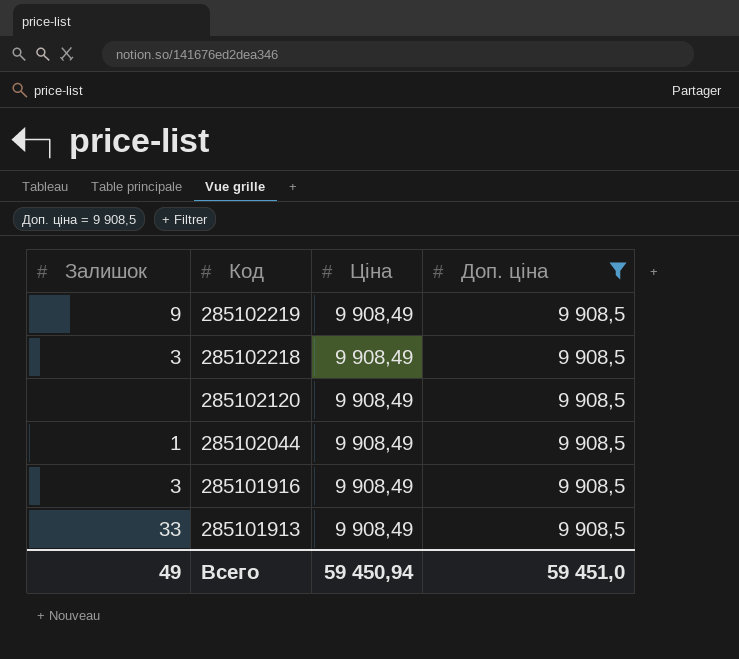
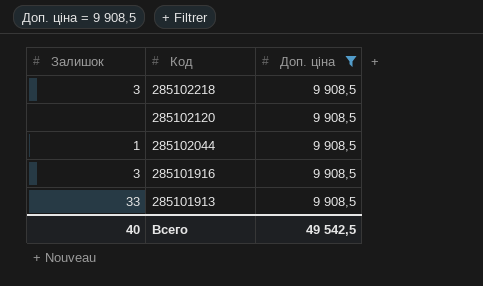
column Ціна | position: 3 -> none
row 285102219: 9 | 9 908,49 | 9 908,5 -> none
Всего | Залишок: 49 -> 40
Всего | Доп. ціна: 59 451,0 -> 49 542,5

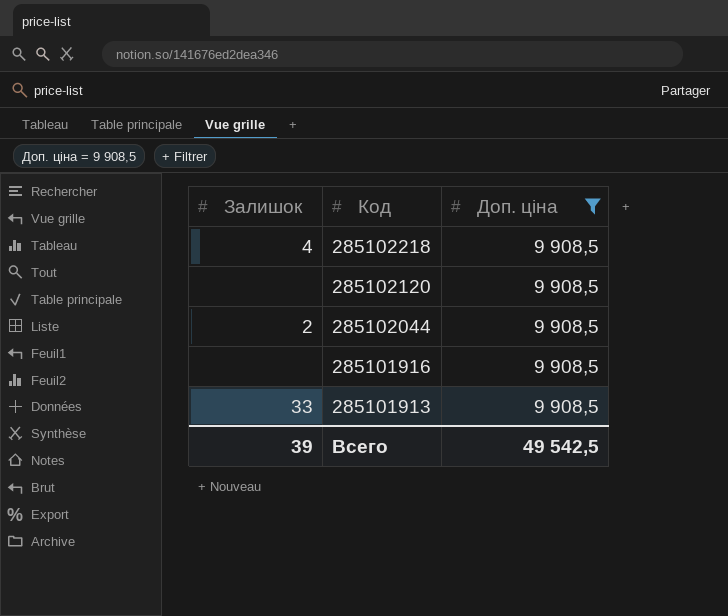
285102218 | Залишок: 3 -> 4
285102044 | Залишок: 1 -> 2
285101916 | Залишок: 3 -> none
Всего | Залишок: 40 -> 39

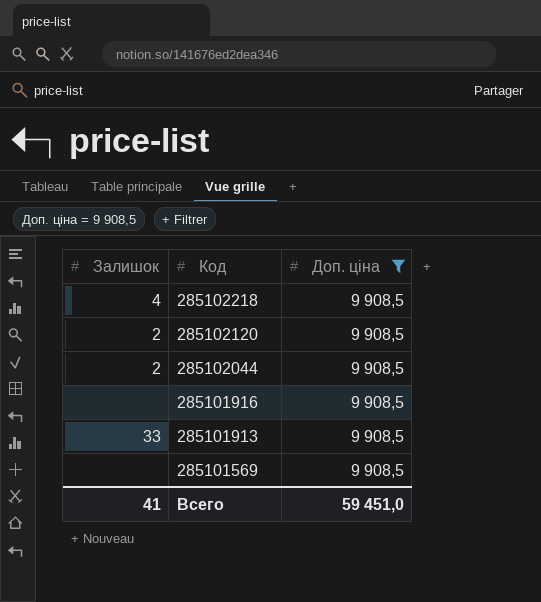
285102120 | Залишок: none -> 2
row 285101569: none -> none | 9 908,5
Всего | Залишок: 39 -> 41
Всего | Доп. ціна: 49 542,5 -> 59 451,0

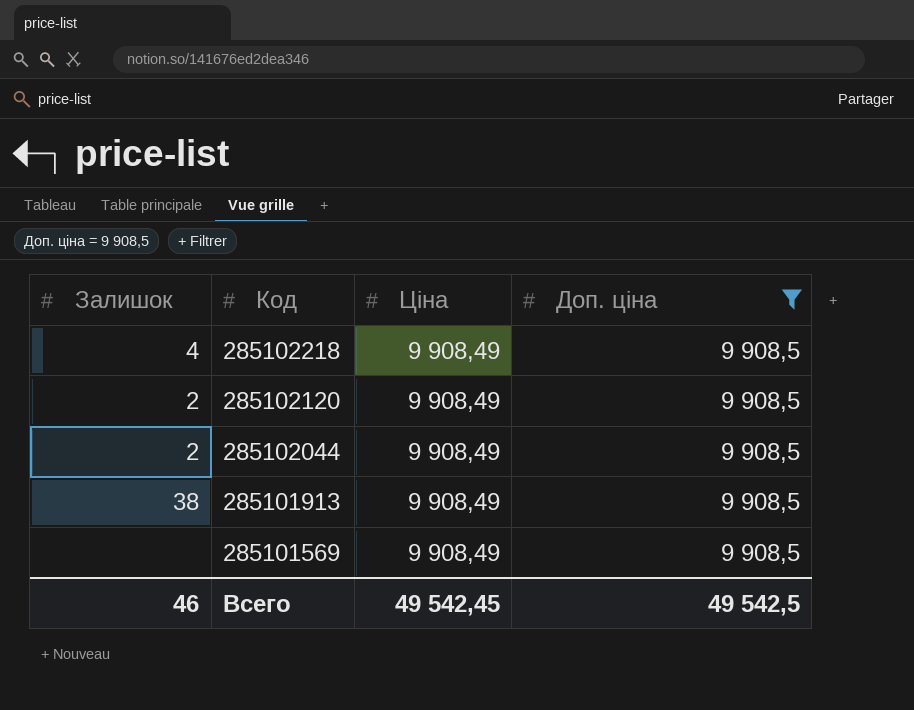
column Ціна | position: none -> 3
row 285101916: none | 9 908,5 -> none
285101913 | Залишок: 33 -> 38
Всего | Залишок: 41 -> 46
Всего | Доп. ціна: 59 451,0 -> 49 542,5

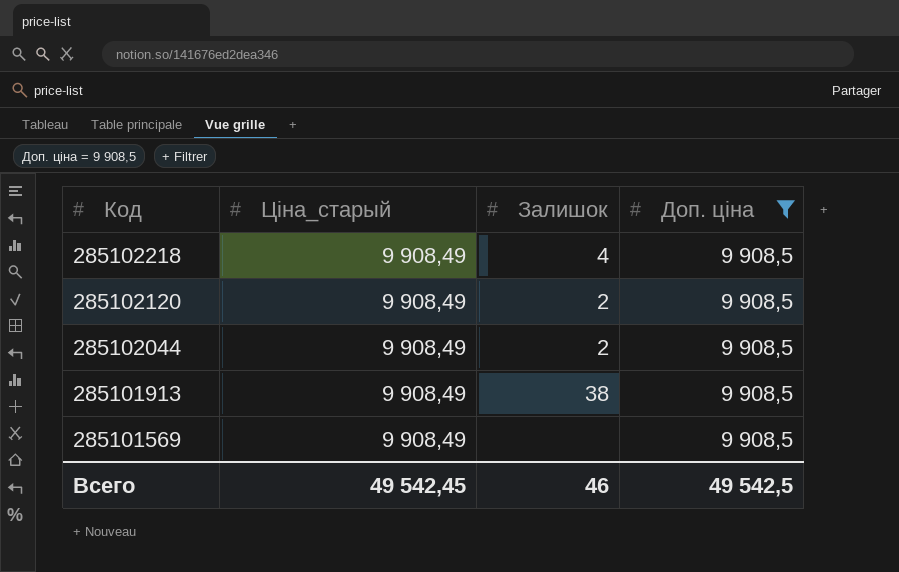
column name: Ціна -> Ціна_старый
column Залишок | position: 1 -> 3

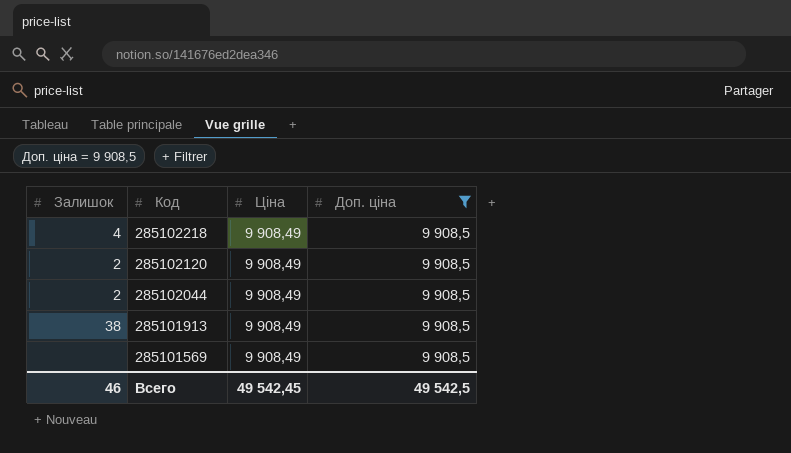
column Залишок | position: 3 -> 1
column name: Ціна_старый -> Ціна

